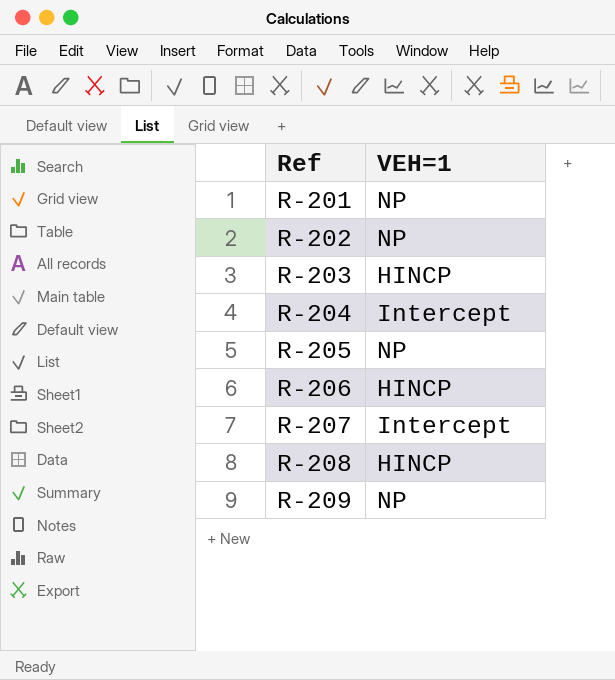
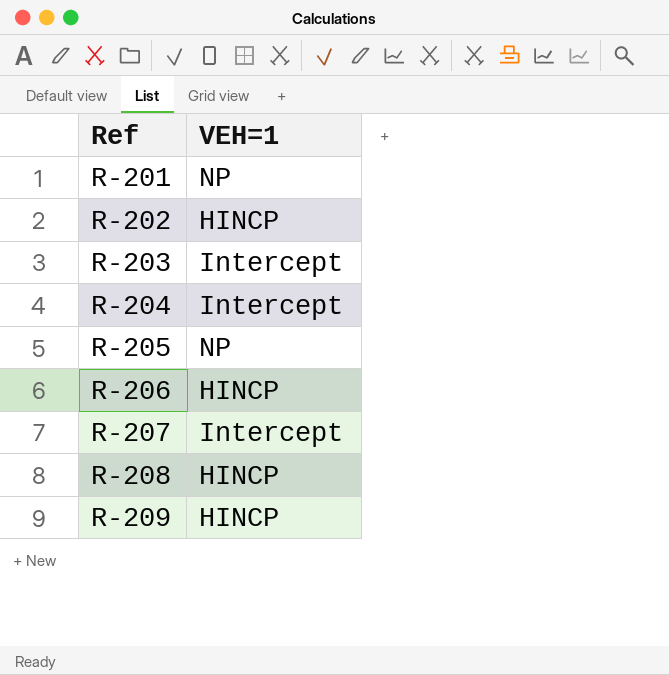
R-202 | VEH=1: NP -> HINCP
R-203 | VEH=1: HINCP -> Intercept
R-209 | VEH=1: NP -> HINCP

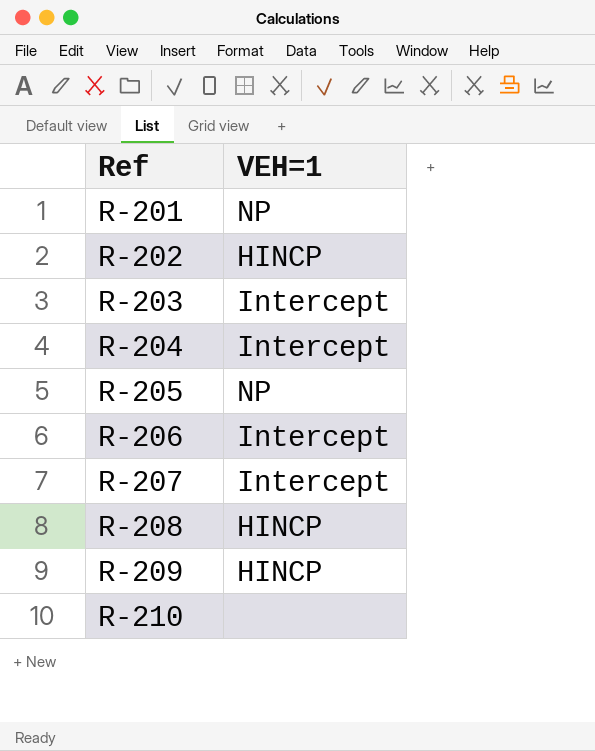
R-206 | VEH=1: HINCP -> Intercept
row R-210: none -> none

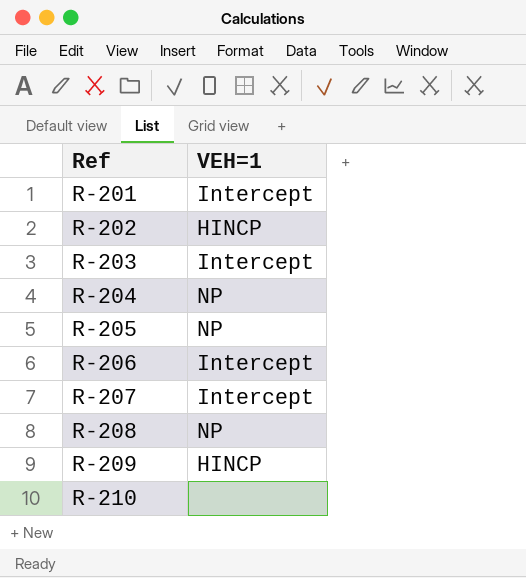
R-201 | VEH=1: NP -> Intercept
R-204 | VEH=1: Intercept -> NP
R-208 | VEH=1: HINCP -> NP

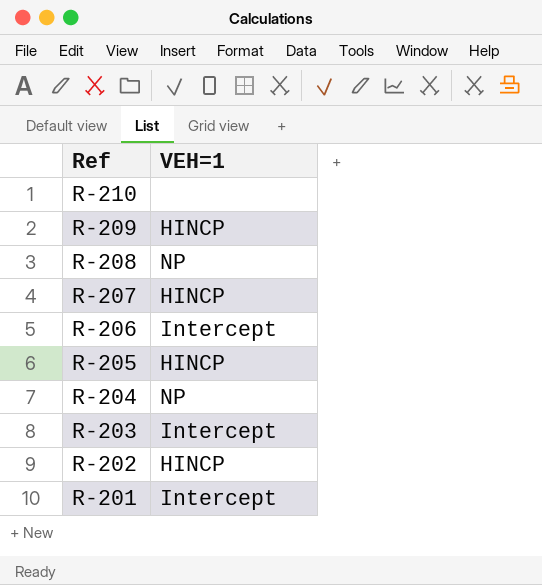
row order: Ref ascending -> Ref descending
R-207 | VEH=1: Intercept -> HINCP
R-205 | VEH=1: NP -> HINCP

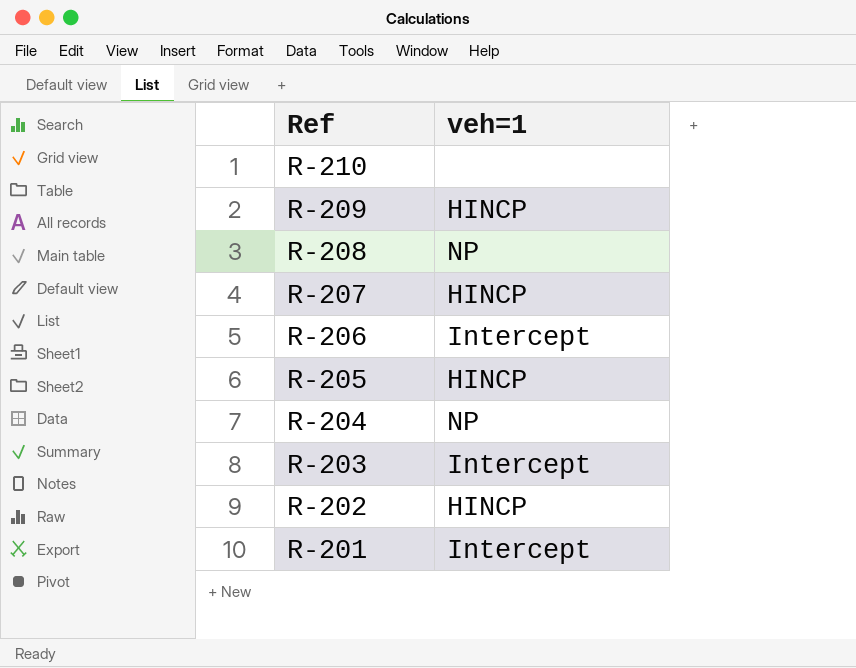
column name: VEH=1 -> veh=1

